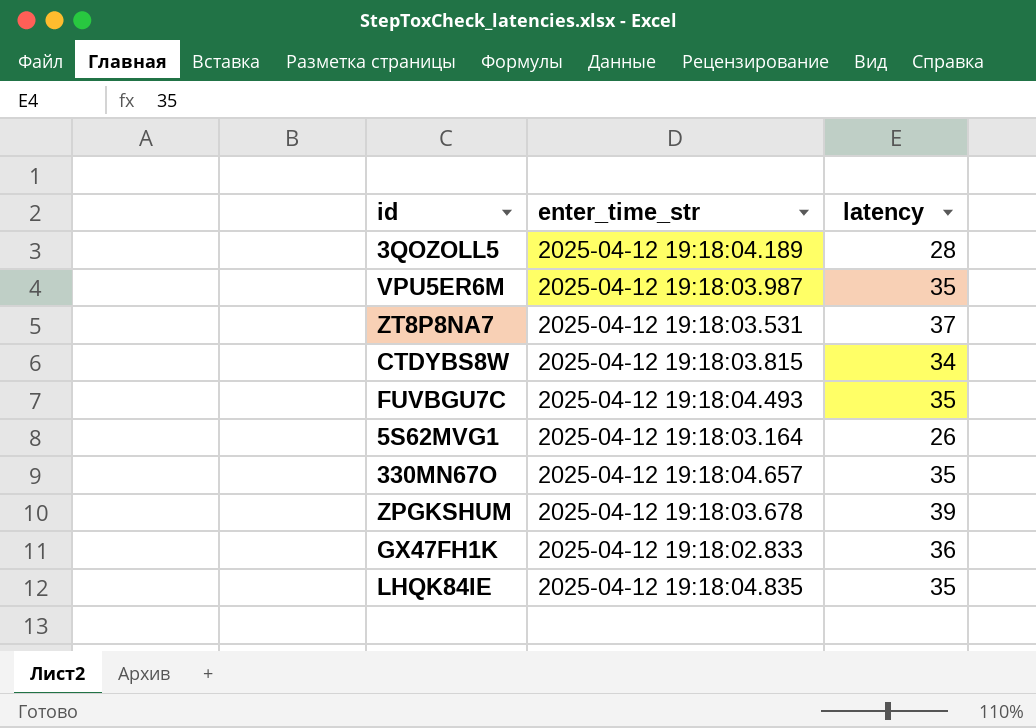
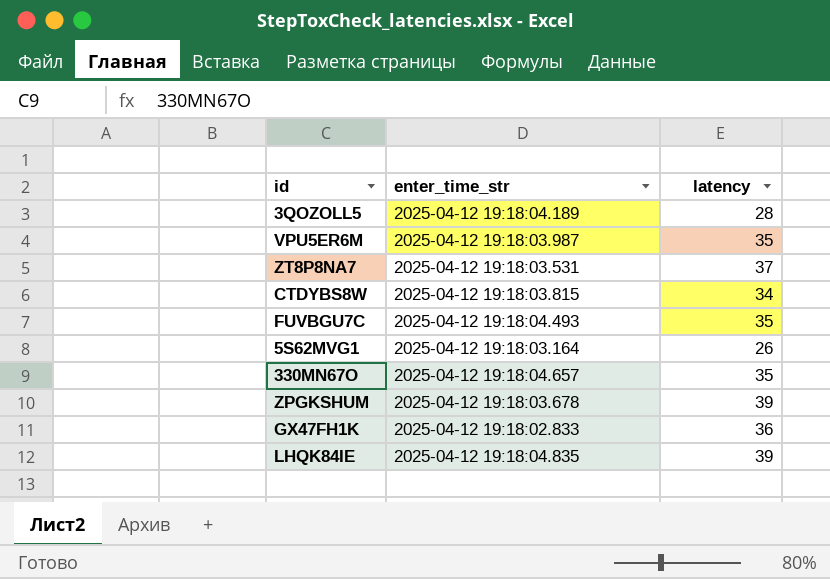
LHQK84IE | latency: 35 -> 39

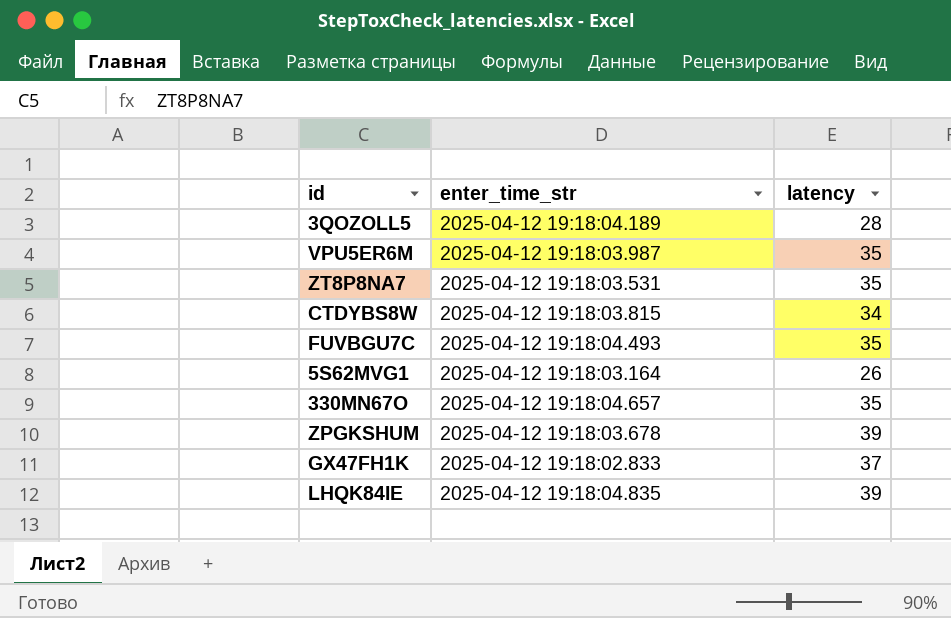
ZT8P8NA7 | latency: 37 -> 35
GX47FH1K | latency: 36 -> 37

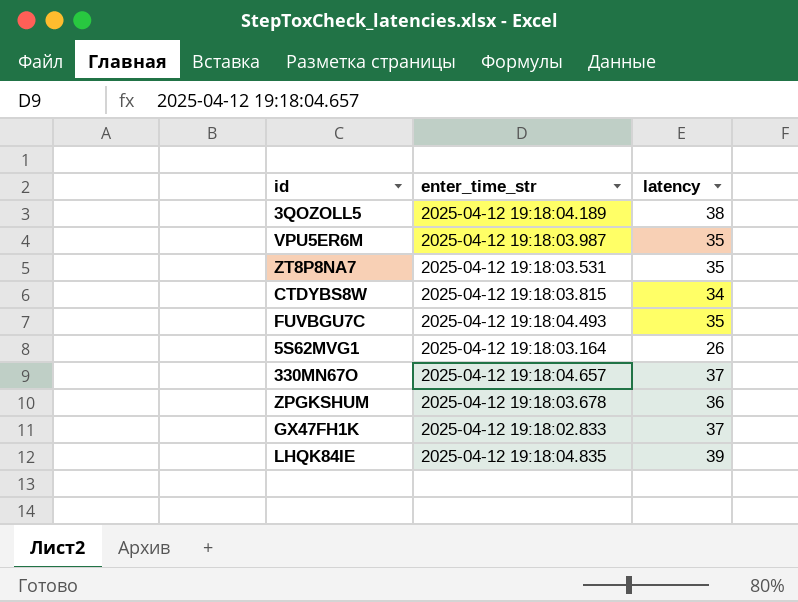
3QOZOLL5 | latency: 28 -> 38
330MN67O | latency: 35 -> 37
ZPGKSHUM | latency: 39 -> 36

